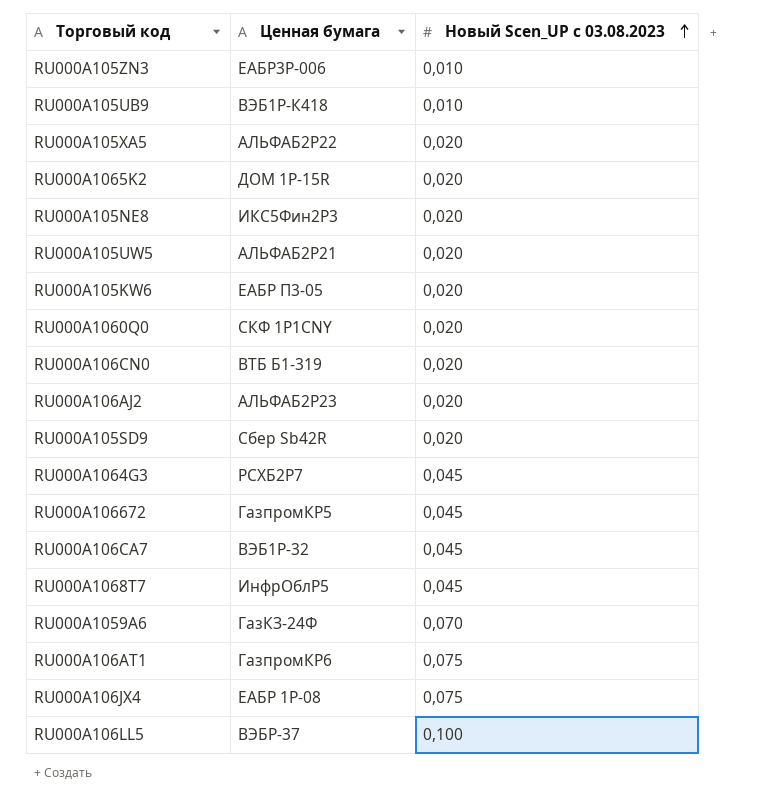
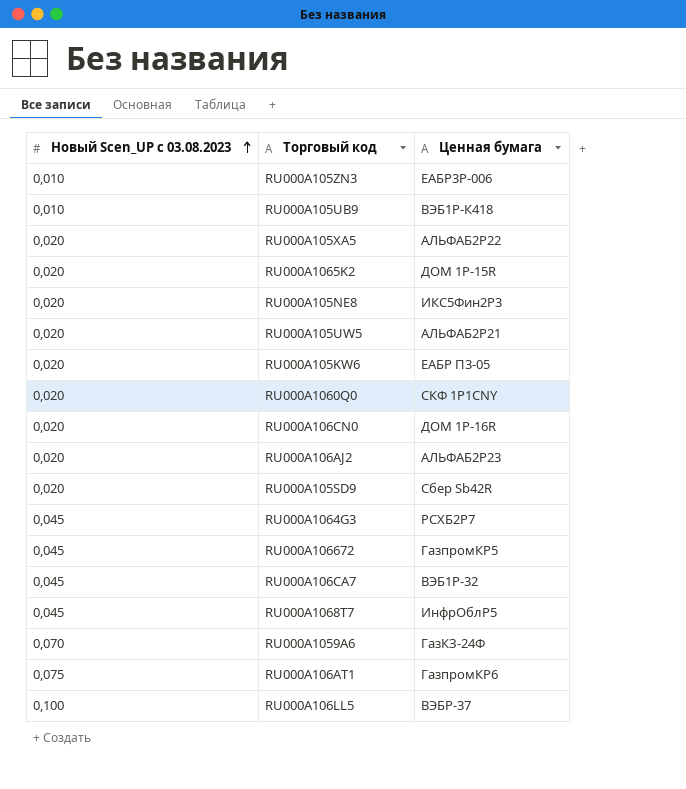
column Новый Scen_UP с 03.08.2023 | position: 3 -> 1
row RU000A106JX4: ЕАБР 1P-08 | 0,075 -> none
RU000A106CN0 | Ценная бумага: ВТБ Б1-319 -> ДОМ 1P-16R

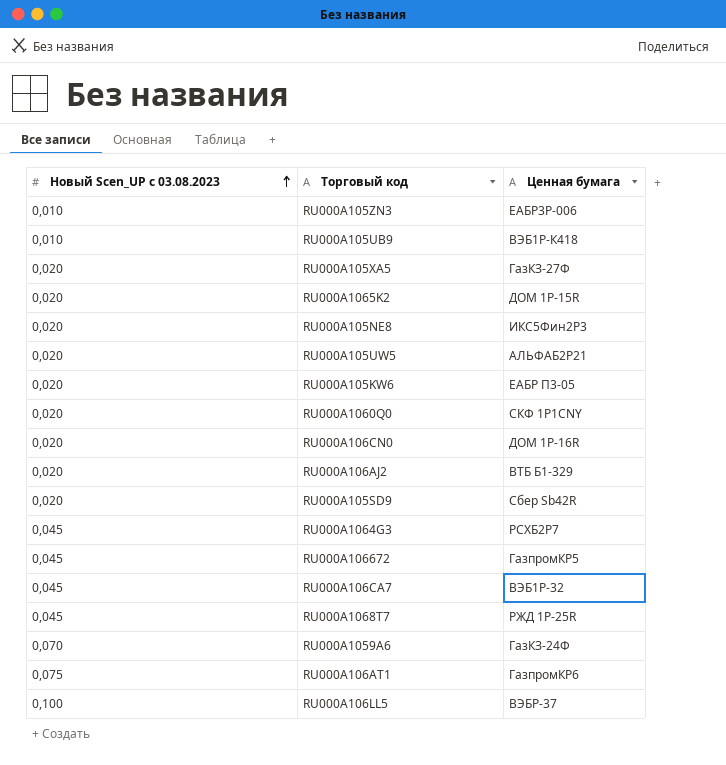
RU000A105XA5 | Ценная бумага: АЛЬФАБ2Р22 -> ГазКЗ-27Ф
RU000A106AJ2 | Ценная бумага: АЛЬФАБ2Р23 -> ВТБ Б1-329
RU000A1068T7 | Ценная бумага: ИнфрОблP5 -> РЖД 1Р-25R

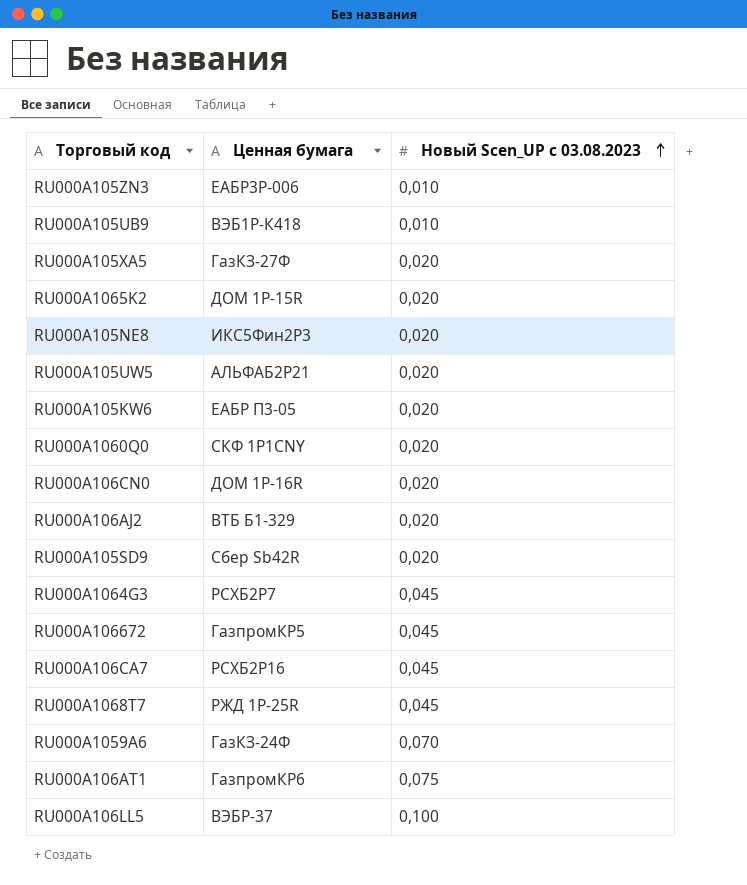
column Новый Scen_UP с 03.08.2023 | position: 1 -> 3
RU000A106CA7 | Ценная бумага: ВЭБ1P-32 -> РСХБ2Р16

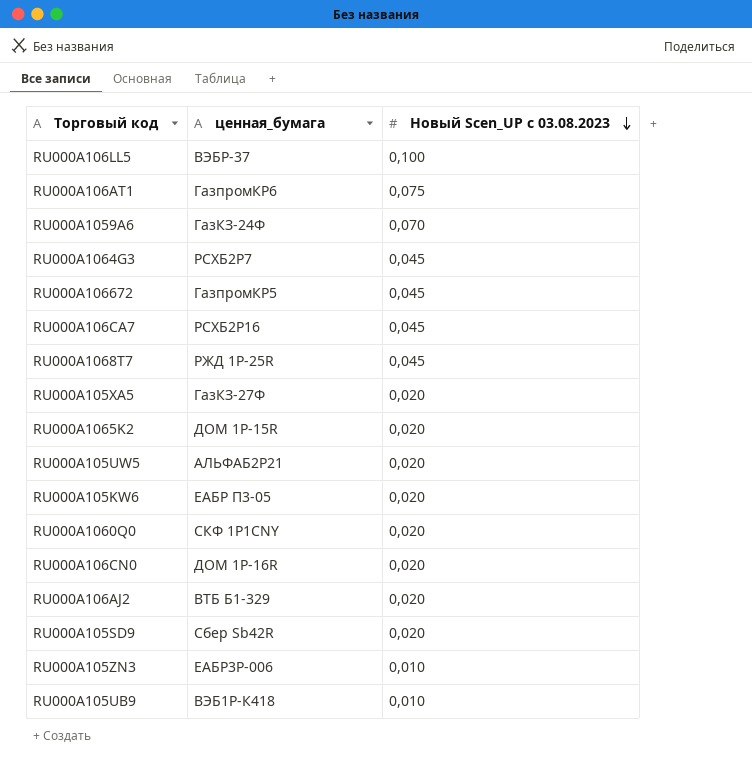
row order: Новый Scen_UP с 03.08.2023 ascending -> Новый Scen_UP с 03.08.2023 descending
column name: Ценная бумага -> ценная_бумага
row RU000A105NE8: ИКС5Фин2P3 | 0,020 -> none

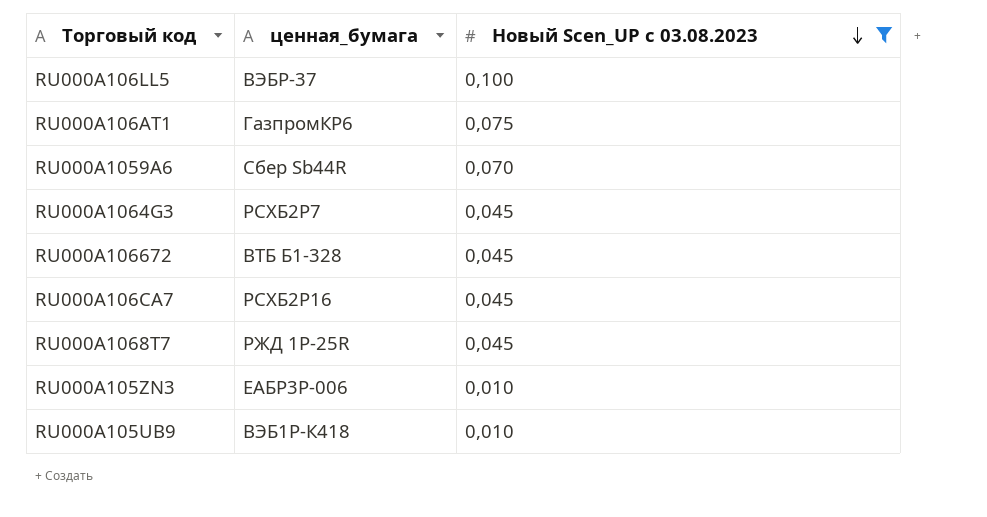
filter: none -> Новый Scen_UP с 03.08.2023 != 0,020
RU000A1059A6 | ценная_бумага: ГазКЗ-24Ф -> Сбер Sb44R
RU000A106672 | ценная_бумага: ГазпромКP5 -> ВТБ Б1-328

